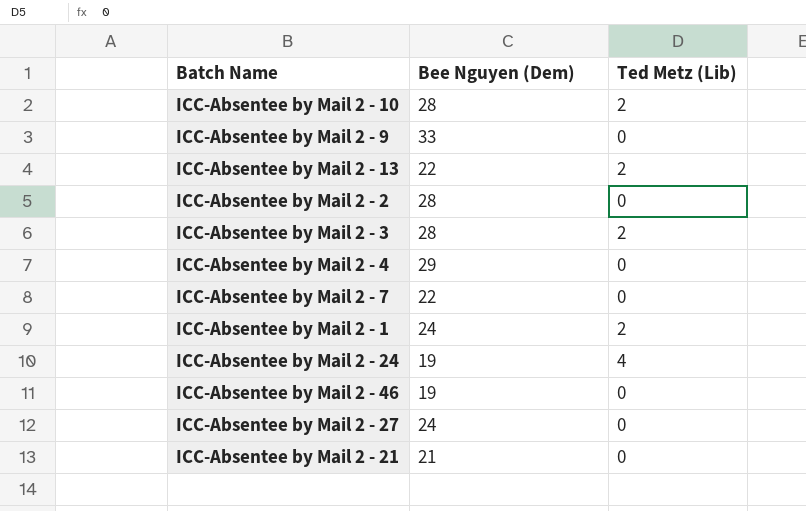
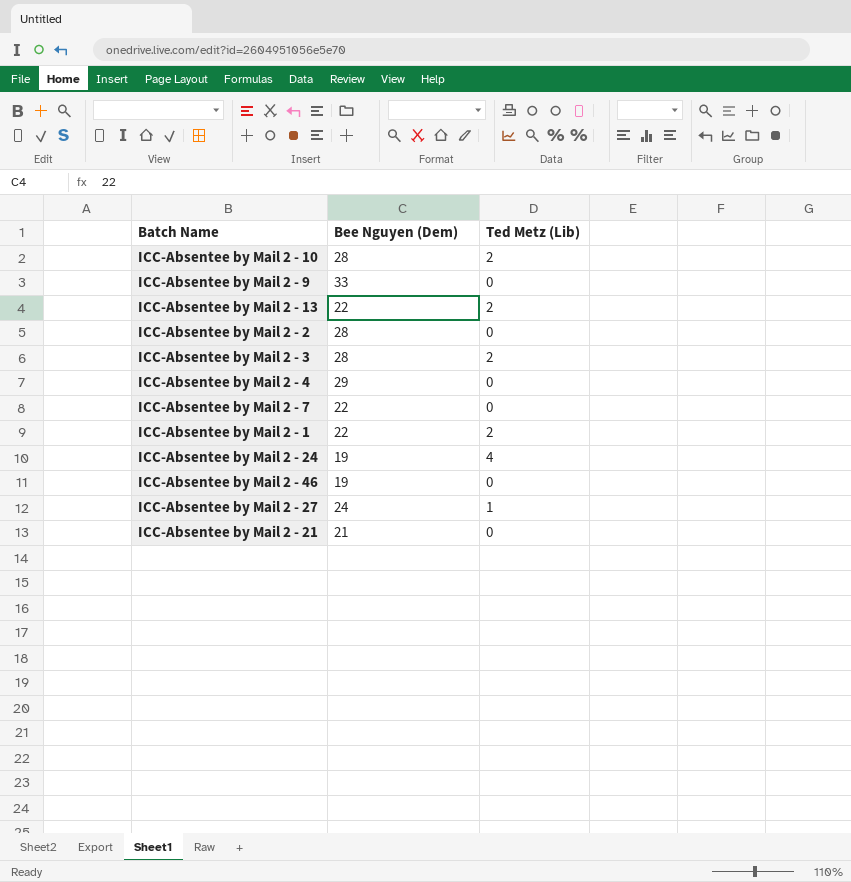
ICC-Absentee by Mail 2 - 1 | Bee Nguyen (Dem): 24 -> 22
ICC-Absentee by Mail 2 - 27 | Ted Metz (Lib): 0 -> 1

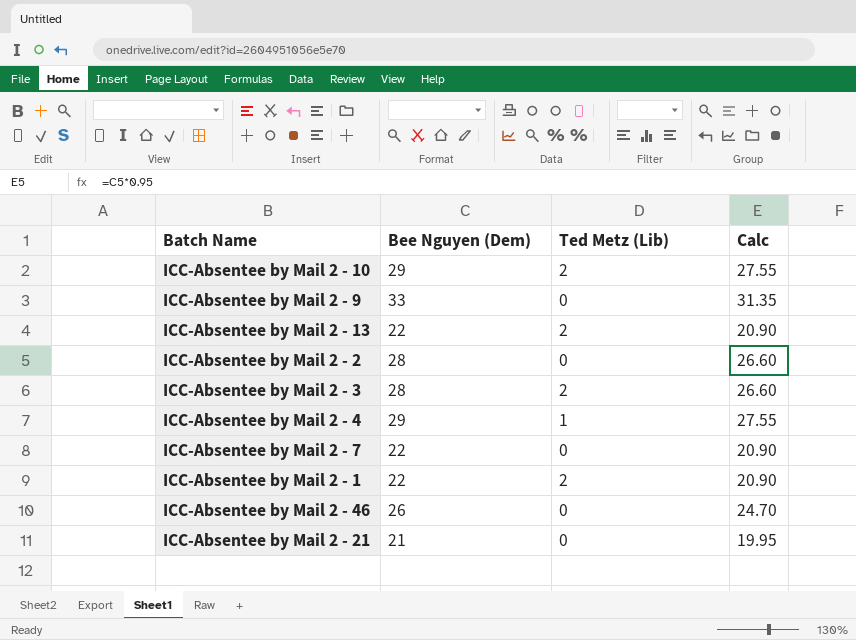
column Calc | formula: none -> [Bee Nguyen (Dem)] * 0.95
row ICC-Absentee by Mail 2 - 24: 19 | 4 -> none
row ICC-Absentee by Mail 2 - 27: 24 | 1 -> none
ICC-Absentee by Mail 2 - 10 | Bee Nguyen (Dem): 28 -> 29
ICC-Absentee by Mail 2 - 4 | Ted Metz (Lib): 0 -> 1
ICC-Absentee by Mail 2 - 46 | Bee Nguyen (Dem): 19 -> 26

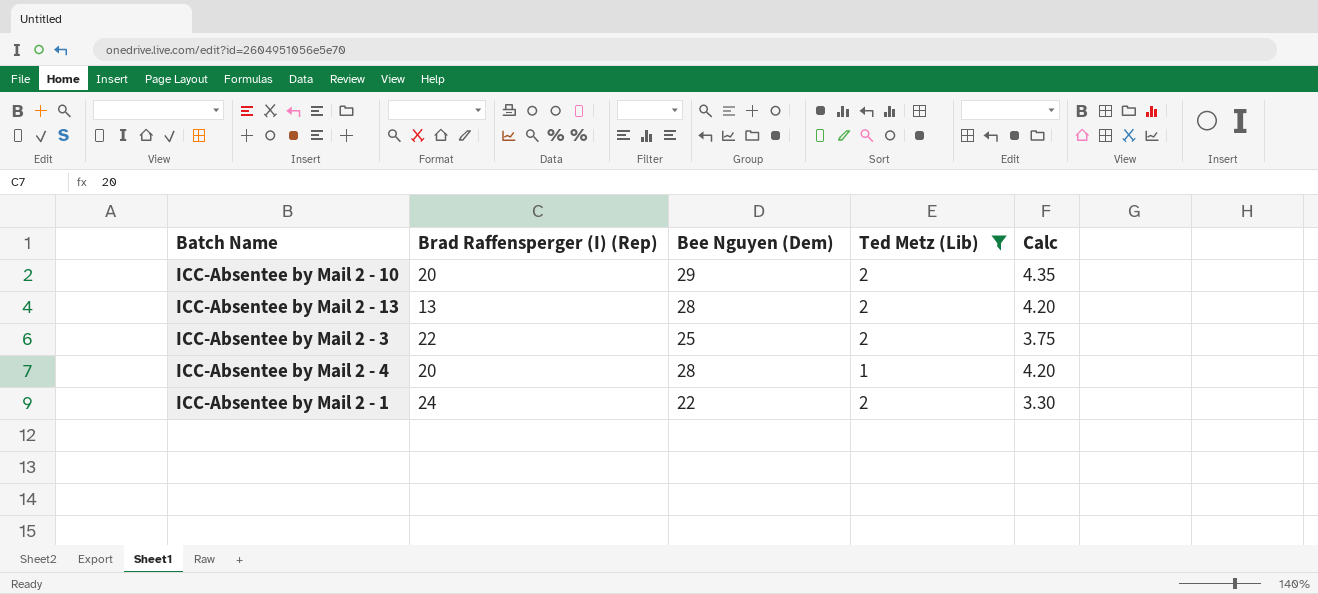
filter: none -> Ted Metz (Lib) != 0
column Brad Raffensperger (I) (Rep) | position: none -> 2
column Calc | formula: [Bee Nguyen (Dem)] * 0.95 -> [Bee Nguyen (Dem)] * 0.15
ICC-Absentee by Mail 2 - 13 | Bee Nguyen (Dem): 22 -> 28
ICC-Absentee by Mail 2 - 3 | Bee Nguyen (Dem): 28 -> 25
ICC-Absentee by Mail 2 - 4 | Bee Nguyen (Dem): 29 -> 28

